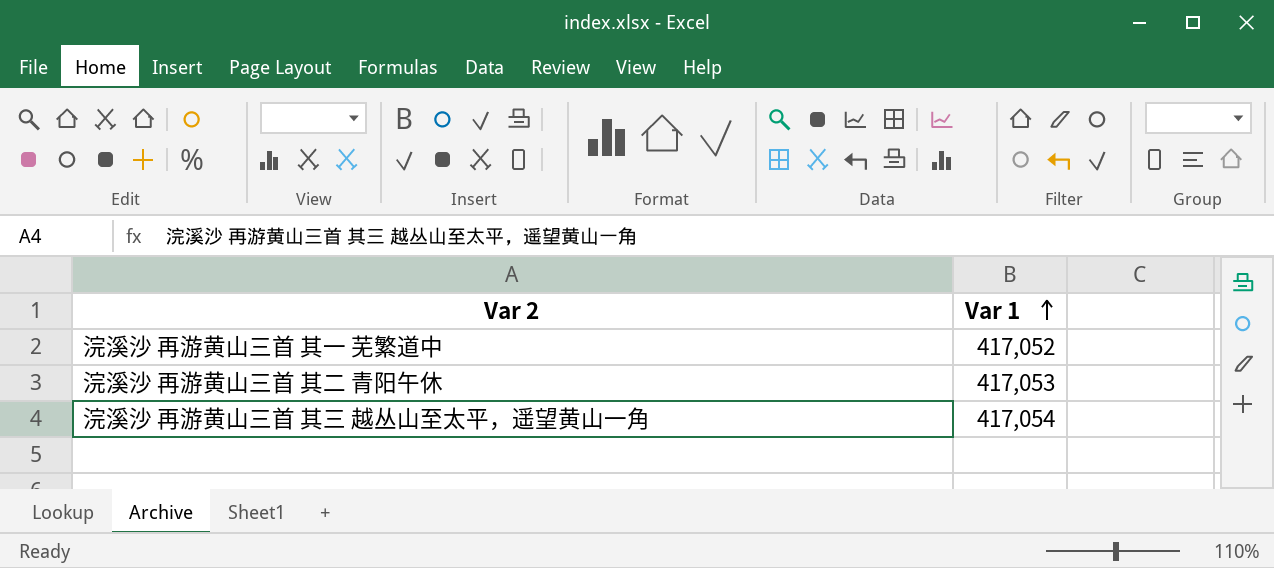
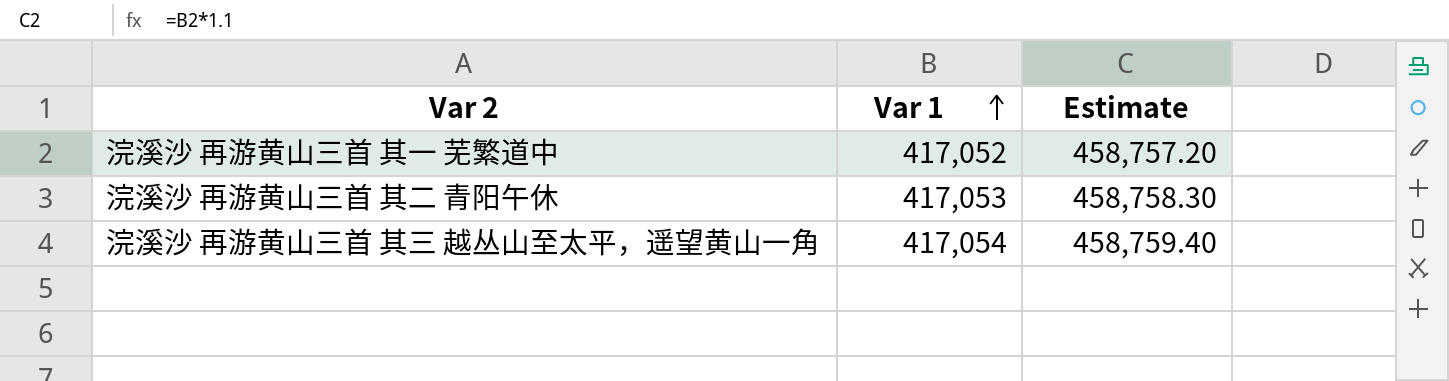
column Estimate | formula: none -> [Var 1] * 1.1

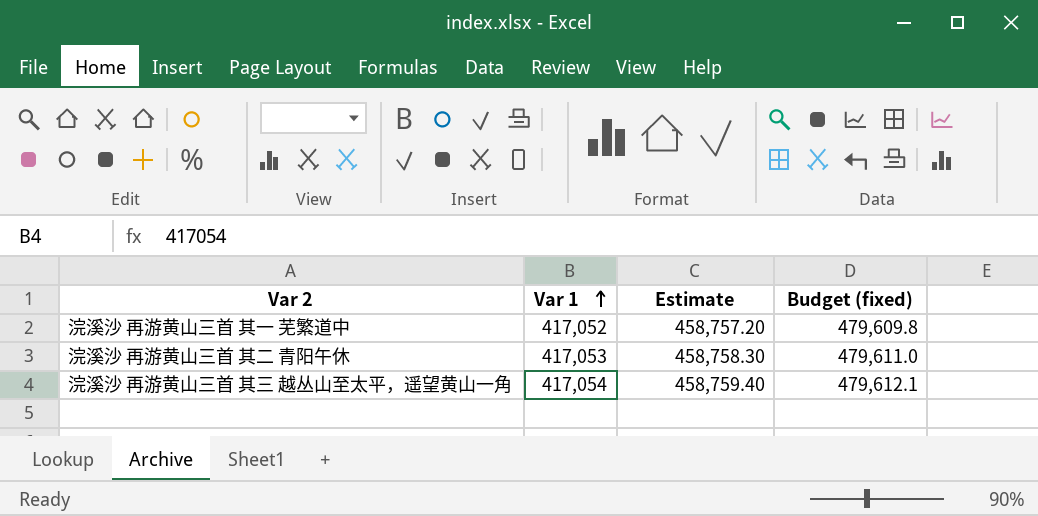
column Budget (fixed) | formula: none -> [Var 1] * 1.15

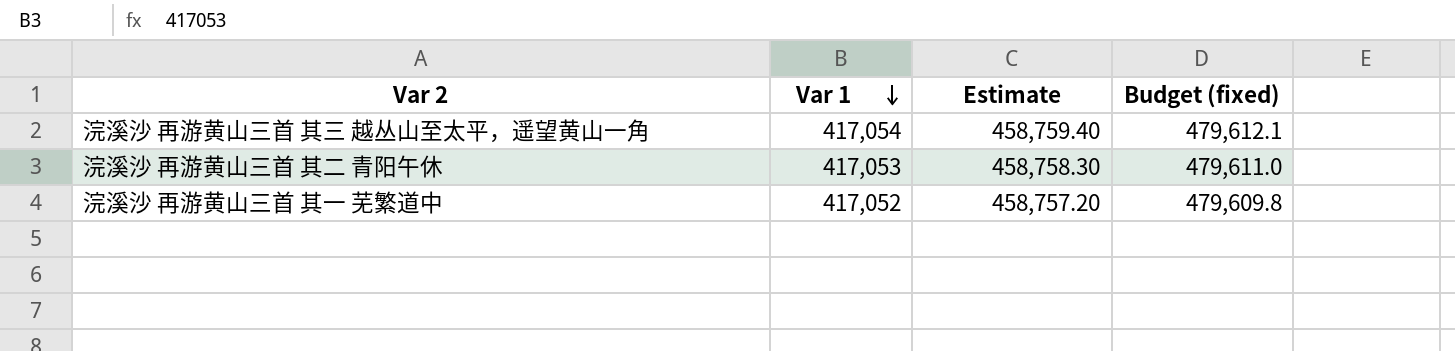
row order: Var 1 ascending -> Var 1 descending

